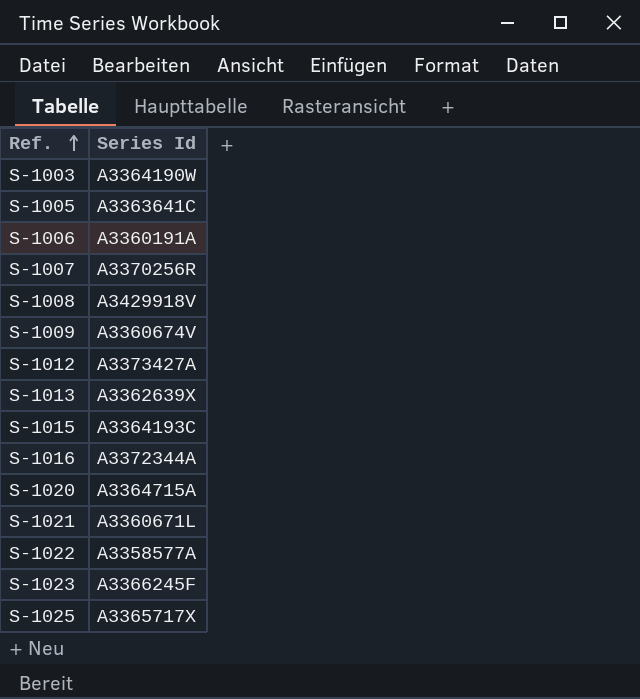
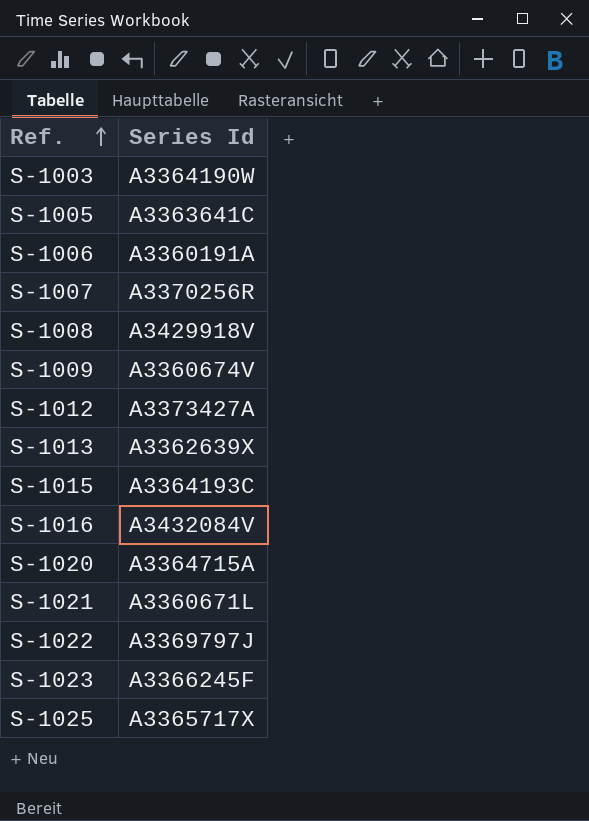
S-1016 | Series Id: A3372344A -> A3432084V
S-1022 | Series Id: A3358577A -> A3369797J

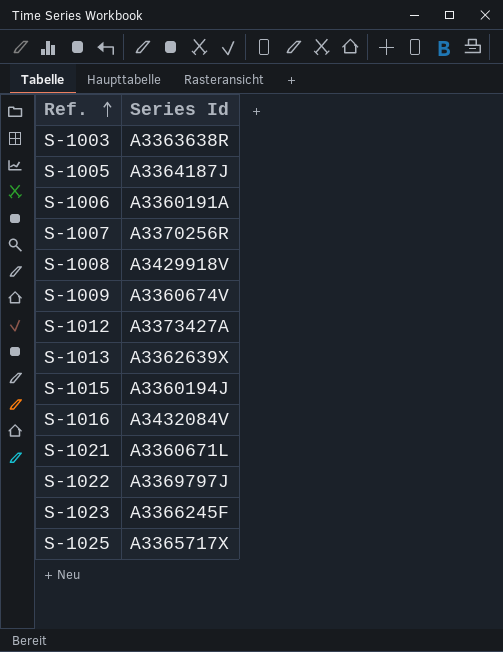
row S-1020: A3364715A -> none
S-1003 | Series Id: A3364190W -> A3363638R
S-1005 | Series Id: A3363641C -> A3364187J
S-1015 | Series Id: A3364193C -> A3360194J

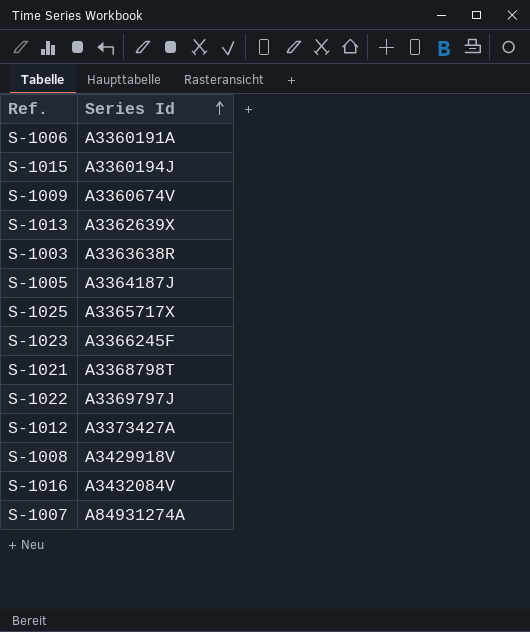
row order: Ref. ascending -> Series Id ascending
S-1021 | Series Id: A3360671L -> A3368798T
S-1007 | Series Id: A3370256R -> A84931274A

